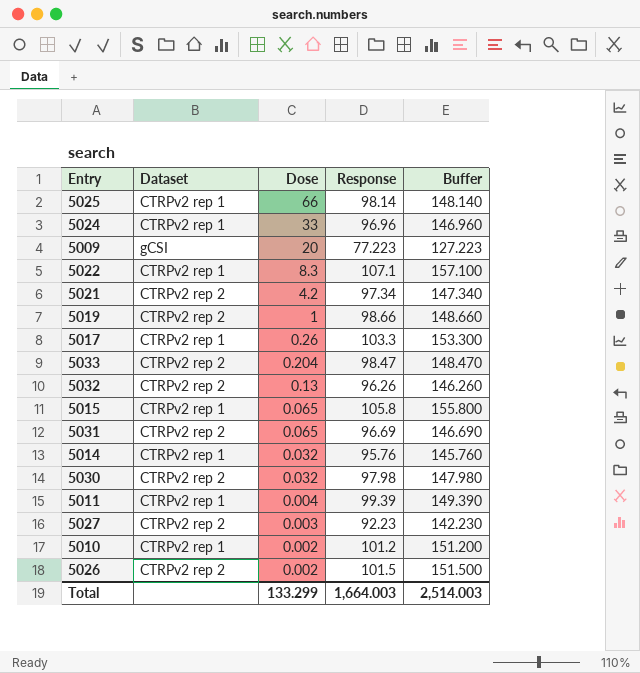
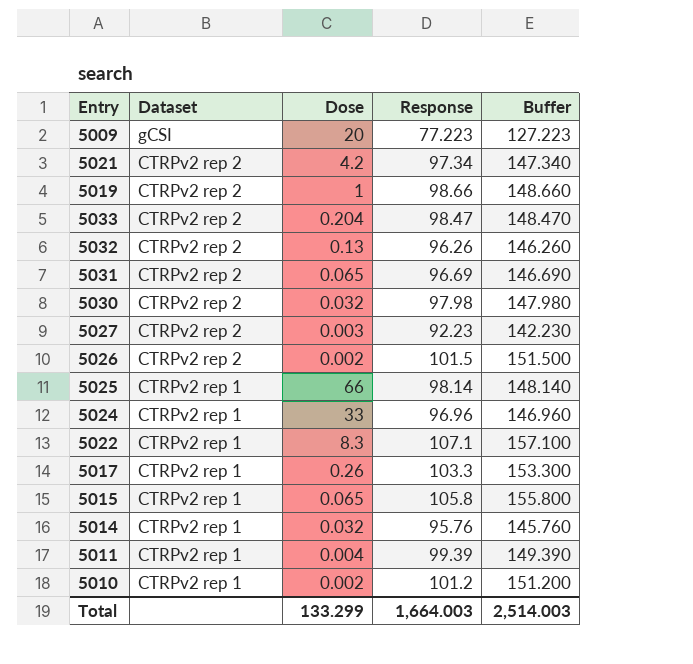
row order: Dose descending -> Dataset descending

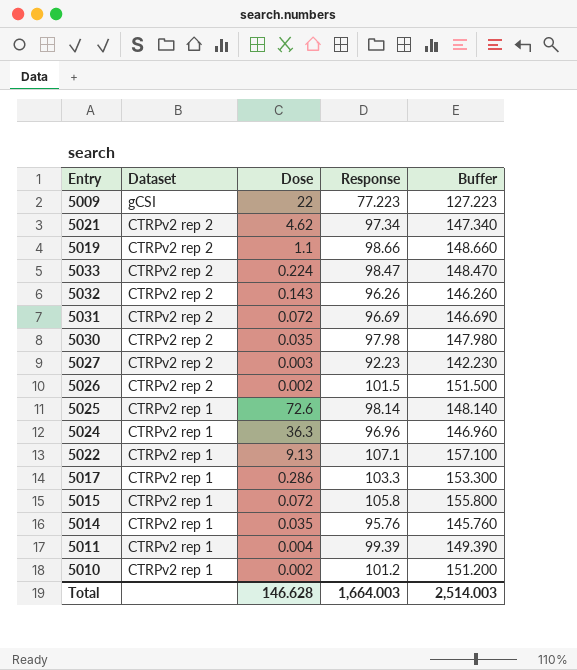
5009 | Dose: 20 -> 22
5021 | Dose: 4.2 -> 4.62
5019 | Dose: 1 -> 1.1
5033 | Dose: 0.204 -> 0.224
5032 | Dose: 0.13 -> 0.143
5031 | Dose: 0.065 -> 0.072
5030 | Dose: 0.032 -> 0.035
5025 | Dose: 66 -> 72.6
5024 | Dose: 33 -> 36.3
5022 | Dose: 8.3 -> 9.13
5017 | Dose: 0.26 -> 0.286
5015 | Dose: 0.065 -> 0.072
5014 | Dose: 0.032 -> 0.035
Total | Dose: 133.299 -> 146.628

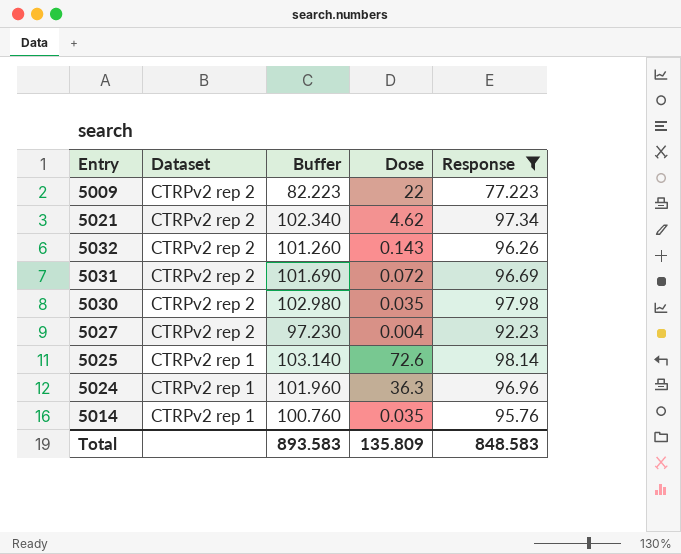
filter: none -> Response <= 98.14
column Buffer | formula: [Response] + 50 -> [Response] + 5
column Buffer | position: 5 -> 3
5009 | Dataset: gCSI -> CTRPv2 rep 2
5027 | Dose: 0.003 -> 0.004
Total | Buffer: 2,514.003 -> 893.583
Total | Dose: 146.628 -> 135.809
Total | Response: 1,664.003 -> 848.583

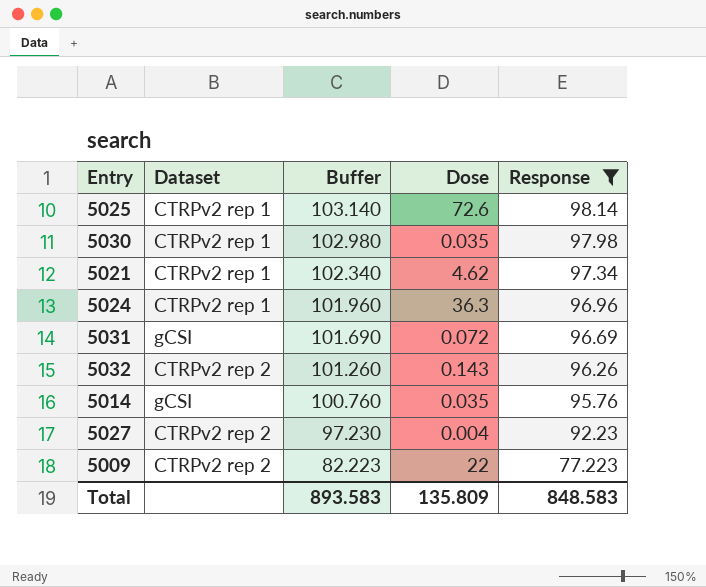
row order: Dataset descending -> Buffer descending
5030 | Dataset: CTRPv2 rep 2 -> CTRPv2 rep 1
5021 | Dataset: CTRPv2 rep 2 -> CTRPv2 rep 1
5031 | Dataset: CTRPv2 rep 2 -> gCSI
5014 | Dataset: CTRPv2 rep 1 -> gCSI

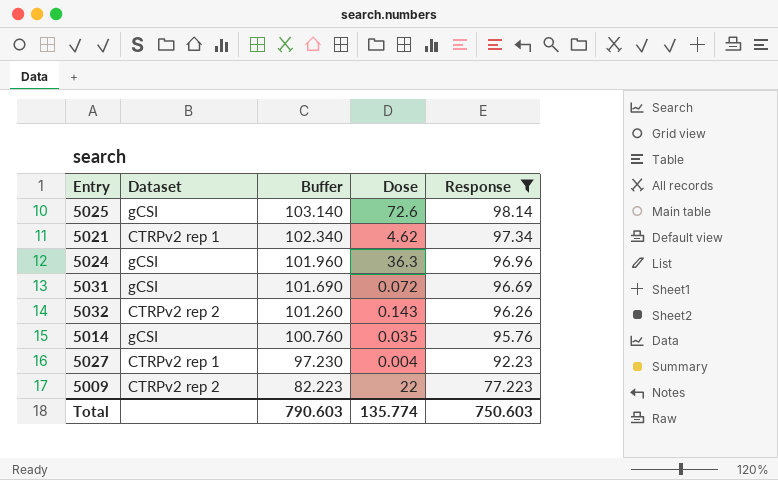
row 5030: CTRPv2 rep 1 | 102.980 | 0.035 | 97.98 -> none
5025 | Dataset: CTRPv2 rep 1 -> gCSI
5024 | Dataset: CTRPv2 rep 1 -> gCSI
5027 | Dataset: CTRPv2 rep 2 -> CTRPv2 rep 1
Total | Buffer: 893.583 -> 790.603
Total | Dose: 135.809 -> 135.774
Total | Response: 848.583 -> 750.603

